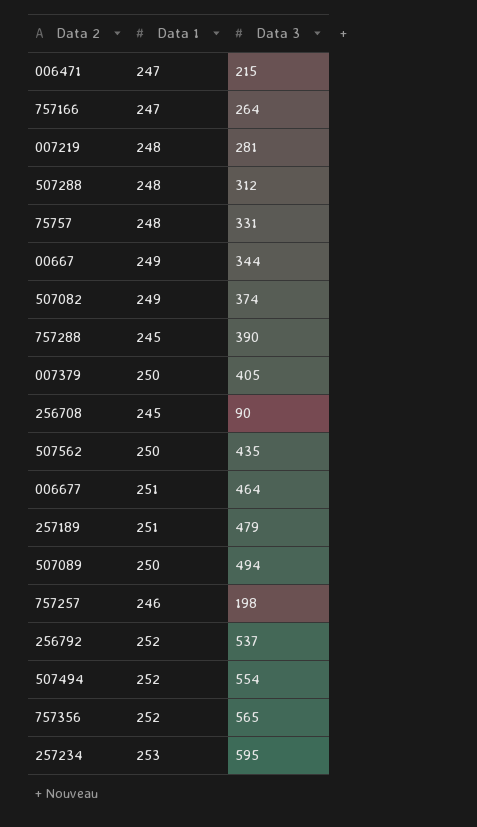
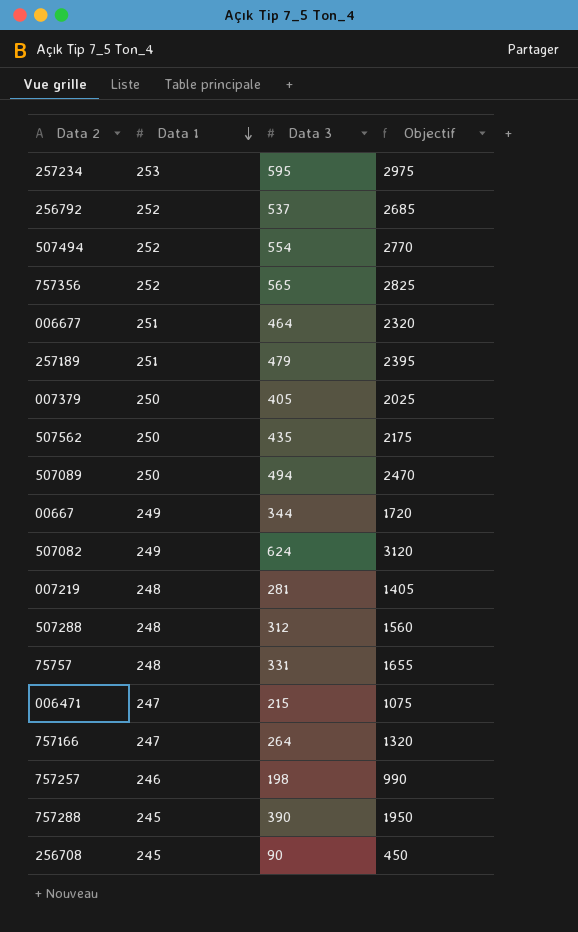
row order: none -> Data 1 descending
column Objectif | formula: none -> [Data 3] * 5
507082 | Data 3: 374 -> 624

